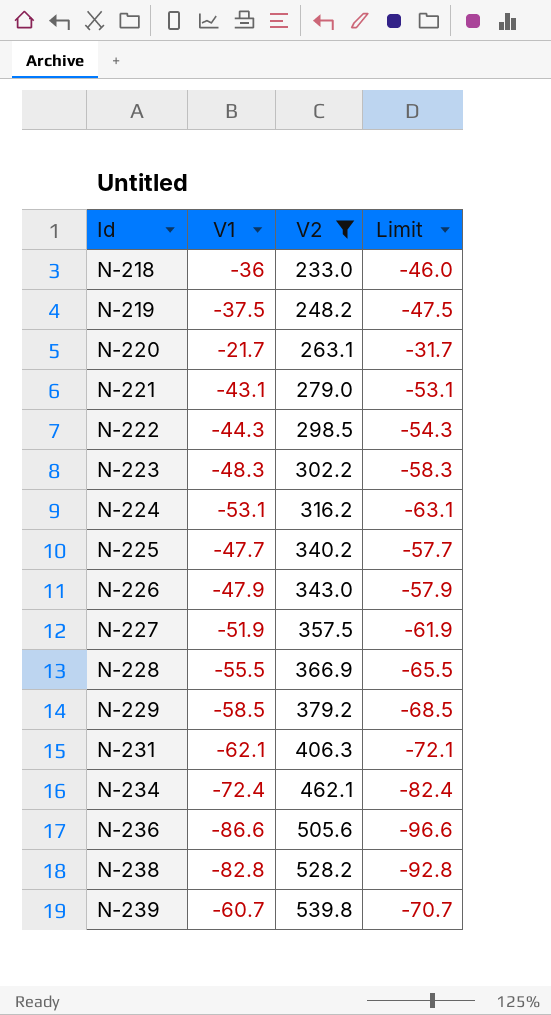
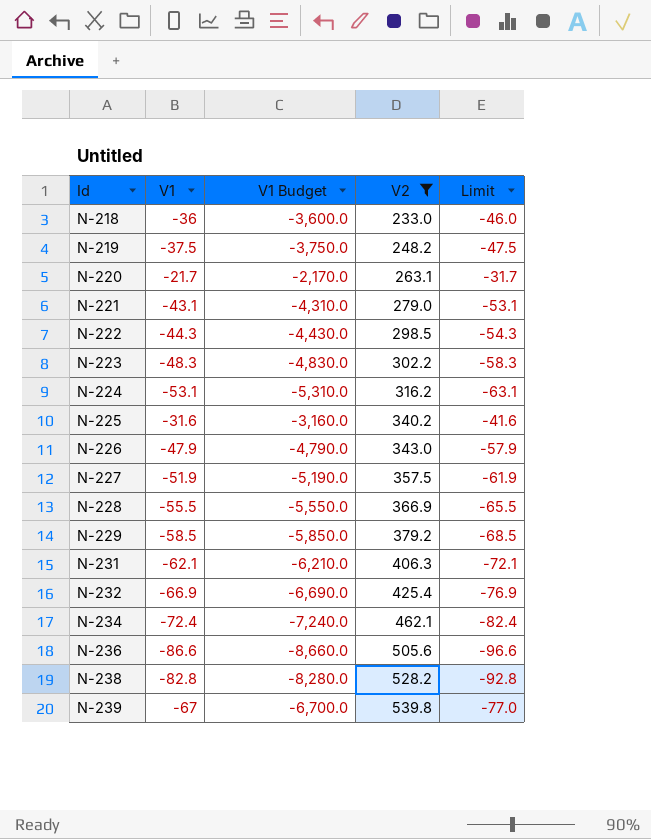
column V1 Budget | formula: none -> [V1] * 100
N-225 | V1: -47.7 -> -31.6
N-225 | Limit: -57.7 -> -41.6
row N-232: none -> -66.9 | -6,690.0 | 425.4 | -76.9
N-239 | V1: -60.7 -> -67
N-239 | Limit: -70.7 -> -77.0

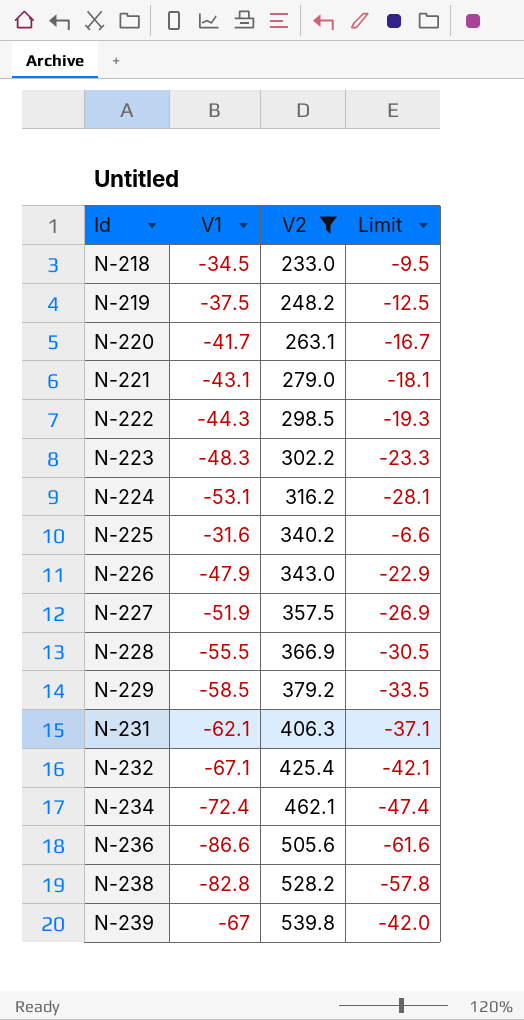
column V1 Budget | formula: [V1] * 100 -> none
column Limit | formula: [V1] - 10 -> [V1] + 25
N-218 | V1: -36 -> -34.5
N-220 | V1: -21.7 -> -41.7
N-232 | V1: -66.9 -> -67.1

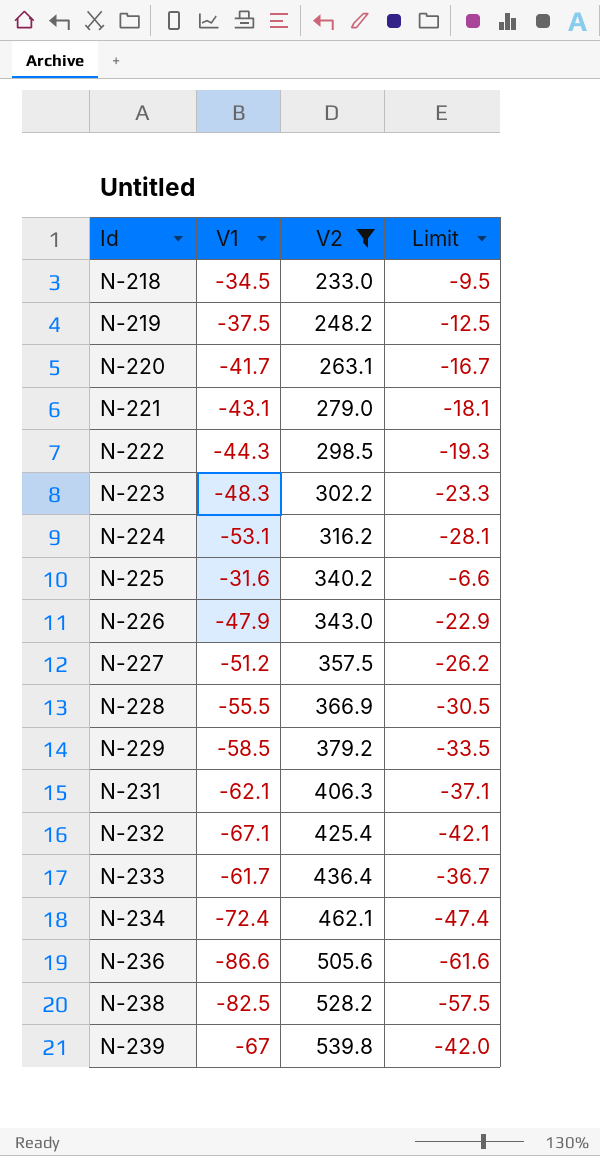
N-227 | V1: -51.9 -> -51.2
N-227 | Limit: -26.9 -> -26.2
row N-233: none -> -61.7 | 436.4 | -36.7
N-238 | V1: -82.8 -> -82.5
N-238 | Limit: -57.8 -> -57.5

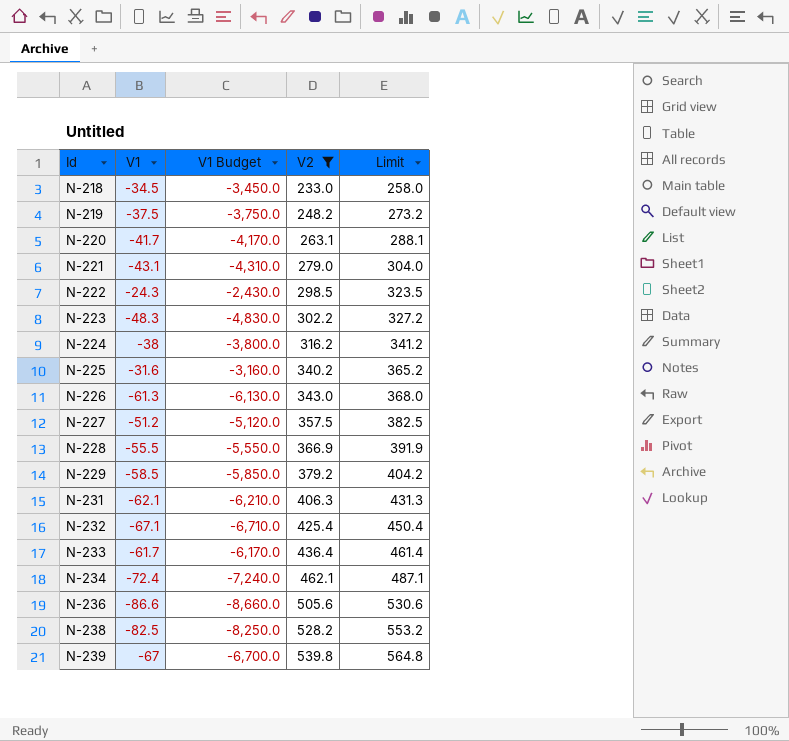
column V1 Budget | formula: none -> [V1] * 100
column Limit | formula: [V1] + 25 -> [V2] + 25
N-222 | V1: -44.3 -> -24.3
N-224 | V1: -53.1 -> -38
N-226 | V1: -47.9 -> -61.3

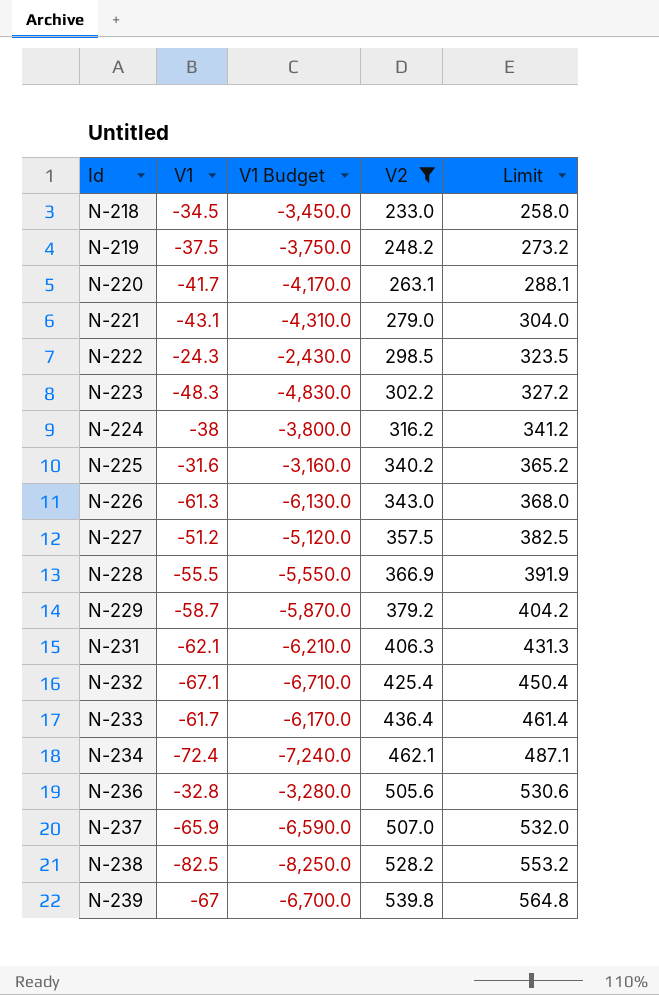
N-229 | V1: -58.5 -> -58.7
N-229 | V1 Budget: -5,850.0 -> -5,870.0
N-236 | V1: -86.6 -> -32.8
N-236 | V1 Budget: -8,660.0 -> -3,280.0
row N-237: none -> -65.9 | -6,590.0 | 507.0 | 532.0

